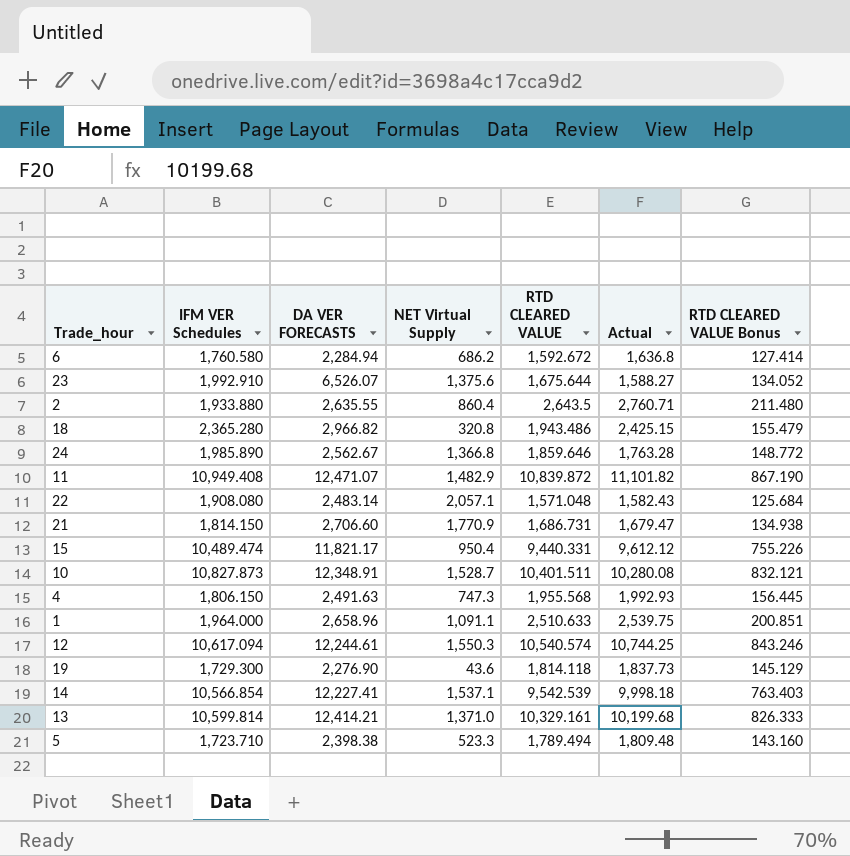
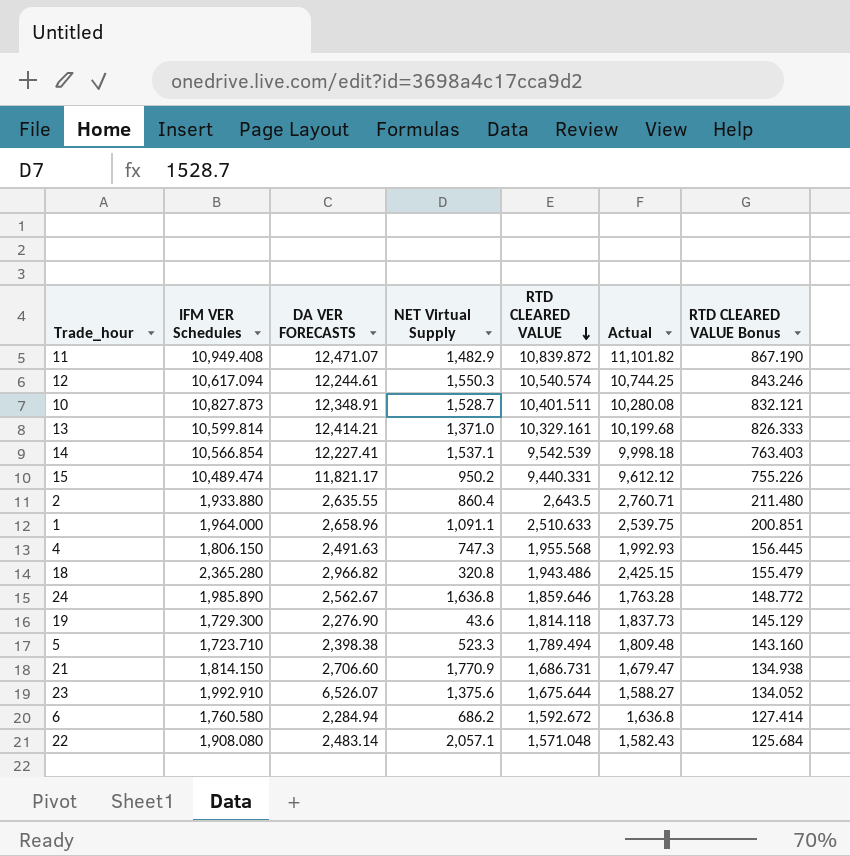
row order: none -> RTD CLEARED VALUE descending
15 | NET Virtual Supply: 950.4 -> 950.2
24 | NET Virtual Supply: 1,366.8 -> 1,636.8

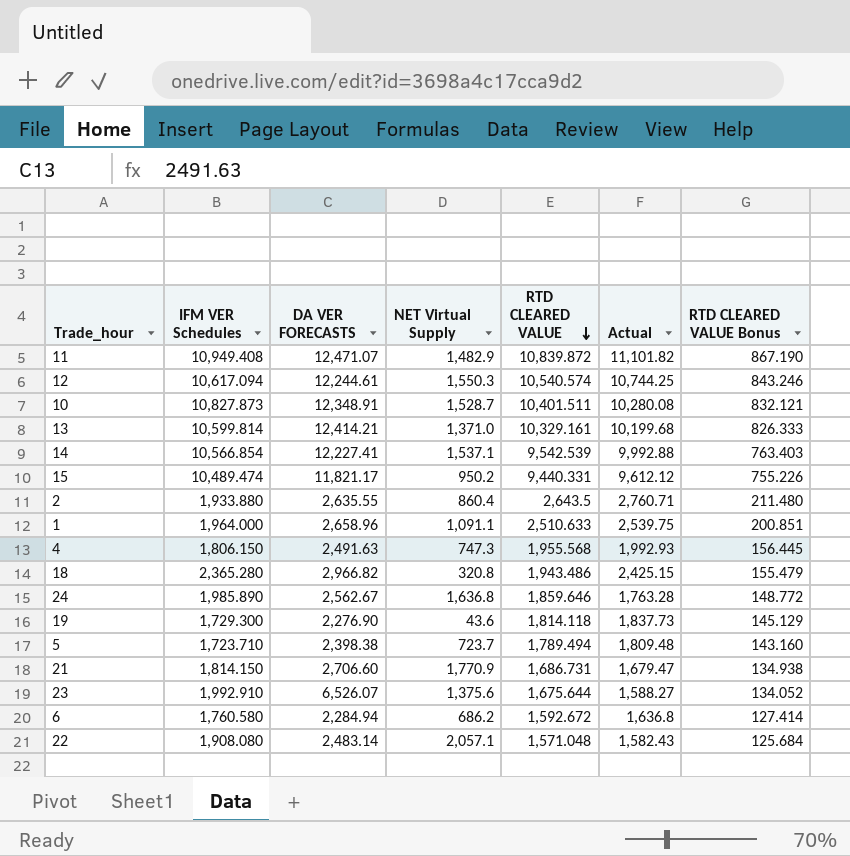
14 | Actual: 9,998.18 -> 9,992.88
5 | NET Virtual Supply: 523.3 -> 723.7

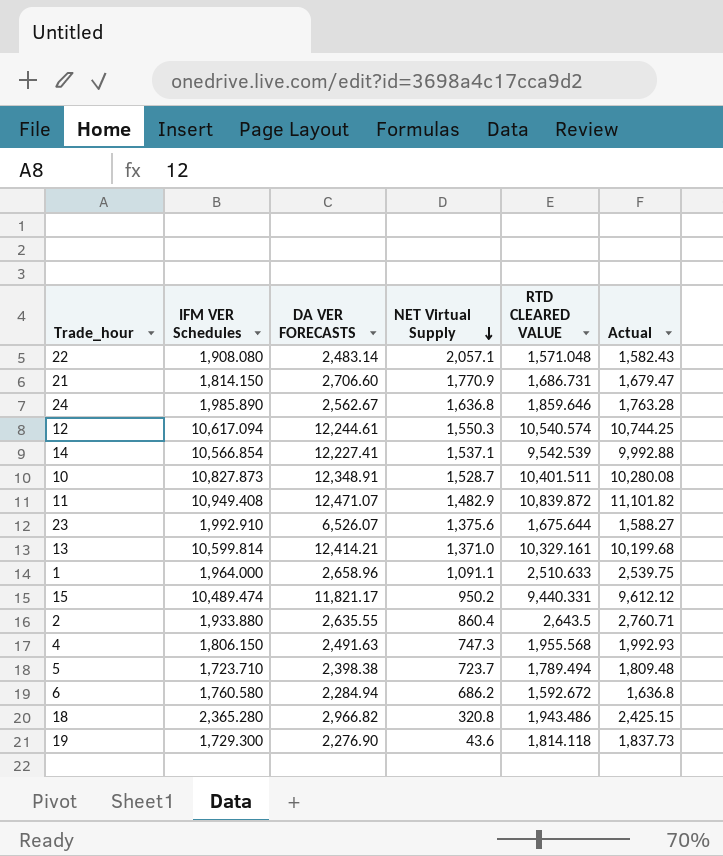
row order: RTD CLEARED VALUE descending -> NET Virtual Supply descending
column RTD CLEARED VALUE Bonus | formula: [RTD CLEARED VALUE] * 0.08 -> none

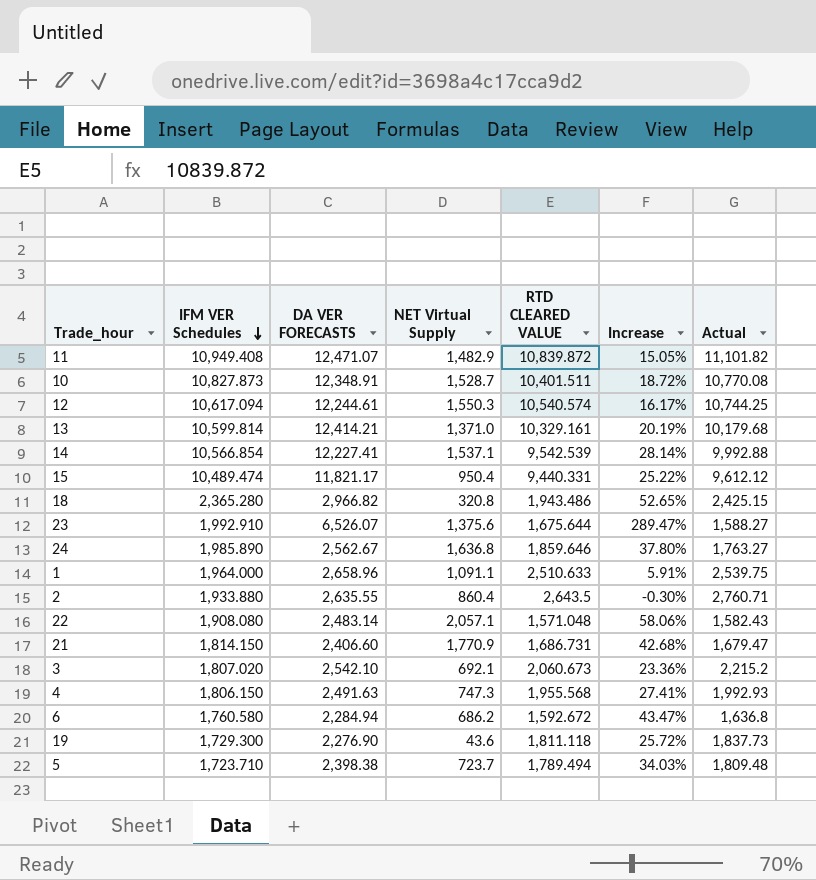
row order: NET Virtual Supply descending -> IFM VER Schedules descending
column Increase | formula: none -> ([DA VER FORECASTS] - [RTD CLEARED VALUE]) / [RTD CLEARED VALUE]
10 | Actual: 10,280.08 -> 10,770.08
13 | Actual: 10,199.68 -> 10,179.68
15 | NET Virtual Supply: 950.2 -> 950.4
24 | Actual: 1,763.28 -> 1,763.27
21 | DA VER FORECASTS: 2,706.60 -> 2,406.60
row 3: none -> 1,807.020 | 2,542.10 | 692.1 | 2,060.673 | 23.36% | 2,215.2
19 | RTD CLEARED VALUE: 1,814.118 -> 1,811.118

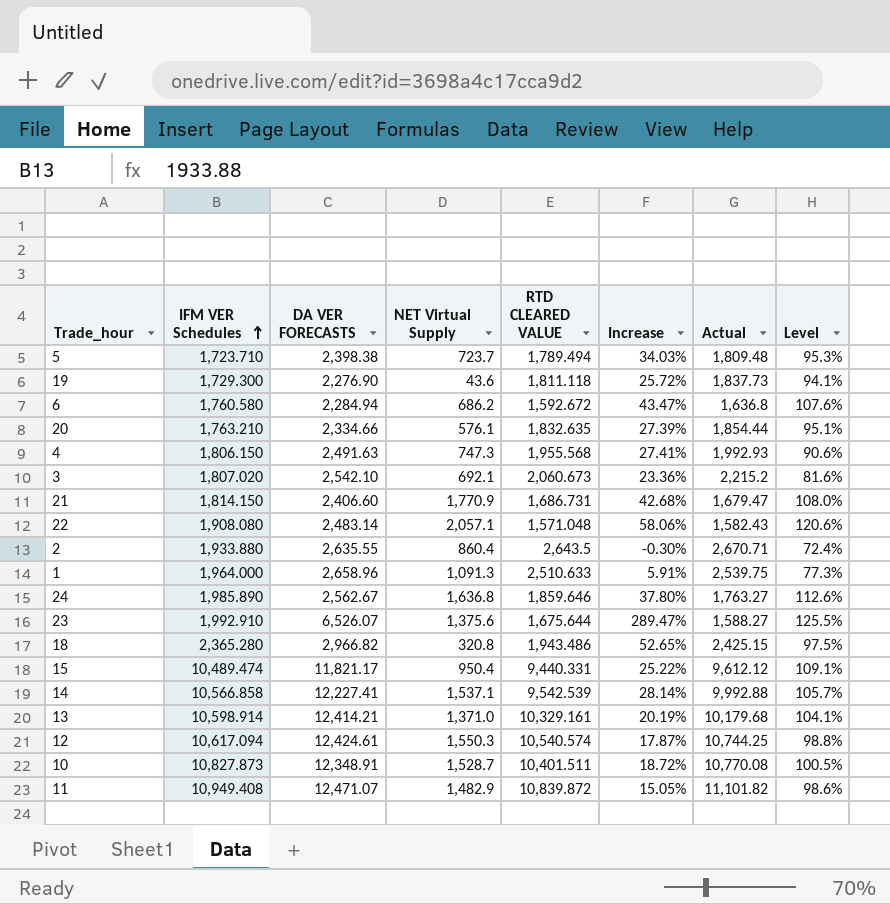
row order: IFM VER Schedules descending -> IFM VER Schedules ascending
column Level | formula: none -> [IFM VER Schedules] / [Actual]
row 20: none -> 1,763.210 | 2,334.66 | 576.1 | 1,832.635 | 27.39% | 1,854.44 | 95.1%
2 | Actual: 2,760.71 -> 2,670.71
1 | NET Virtual Supply: 1,091.1 -> 1,091.3
14 | IFM VER Schedules: 10,566.854 -> 10,566.858
13 | IFM VER Schedules: 10,599.814 -> 10,598.914
12 | DA VER FORECASTS: 12,244.61 -> 12,424.61
12 | Increase: 16.17% -> 17.87%

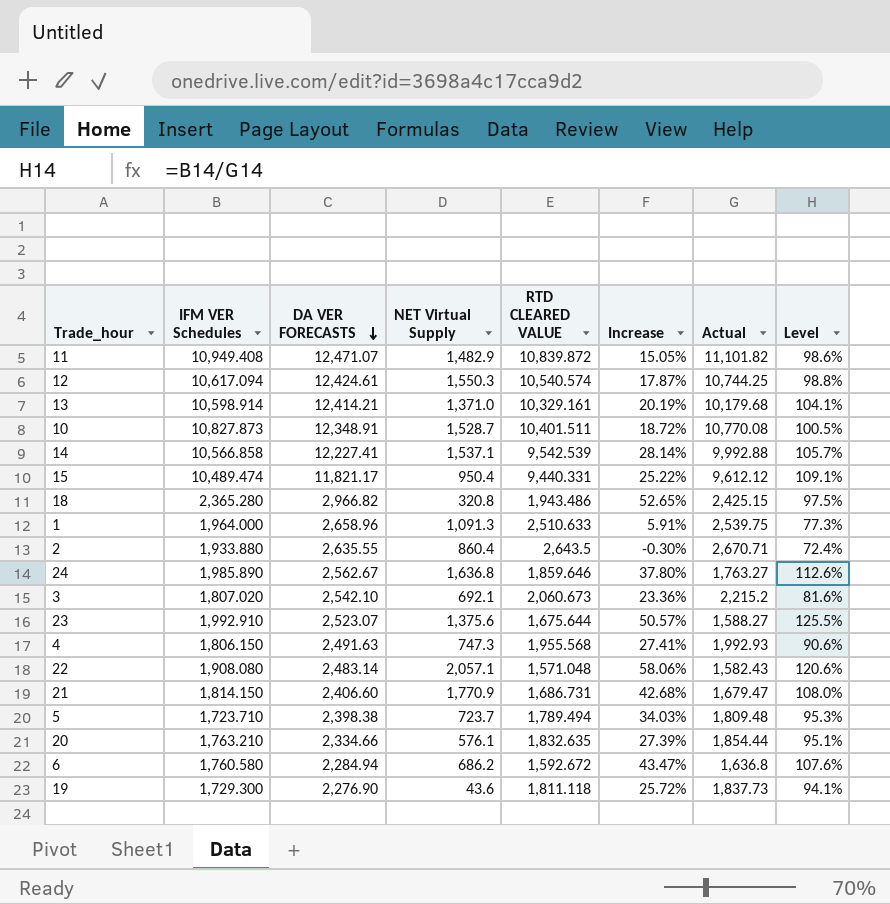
row order: IFM VER Schedules ascending -> DA VER FORECASTS descending
23 | DA VER FORECASTS: 6,526.07 -> 2,523.07
23 | Increase: 289.47% -> 50.57%

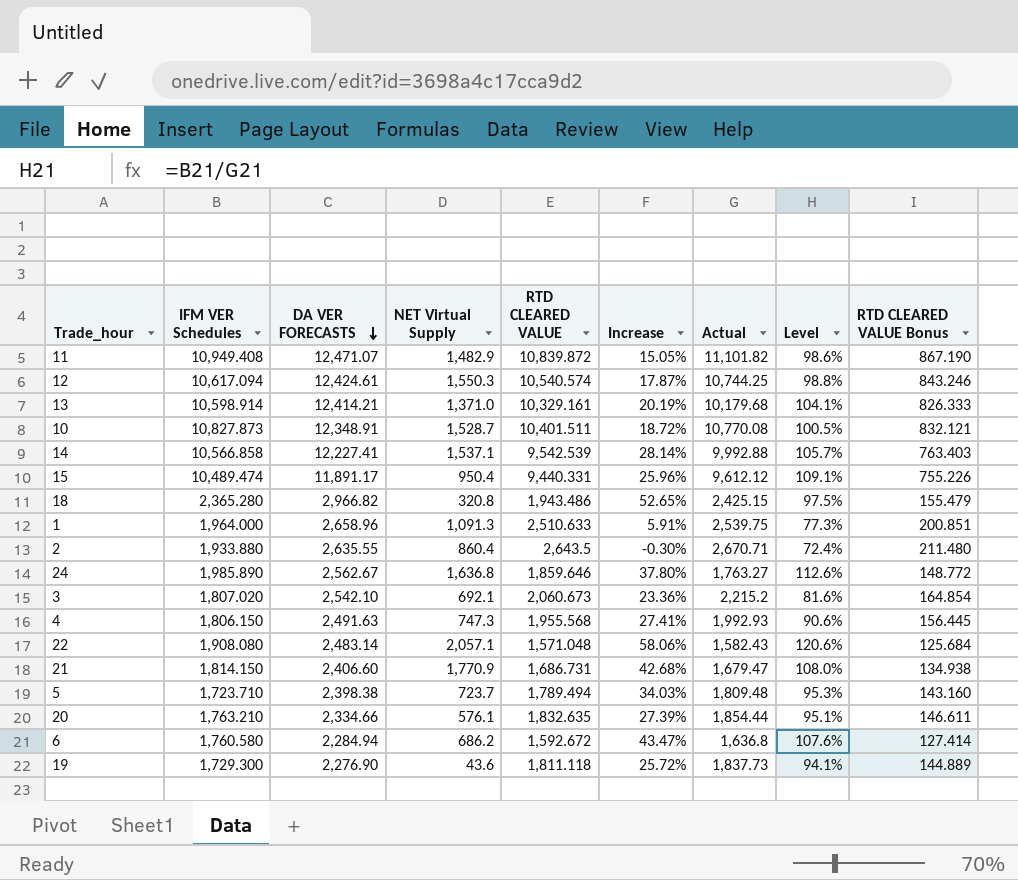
column RTD CLEARED VALUE Bonus | formula: none -> [RTD CLEARED VALUE] * 0.08
row 23: 1,992.910 | 2,523.07 | 1,375.6 | 1,675.644 | 50.57% | 1,588.27 | 125.5% -> none
15 | DA VER FORECASTS: 11,821.17 -> 11,891.17
15 | Increase: 25.22% -> 25.96%

